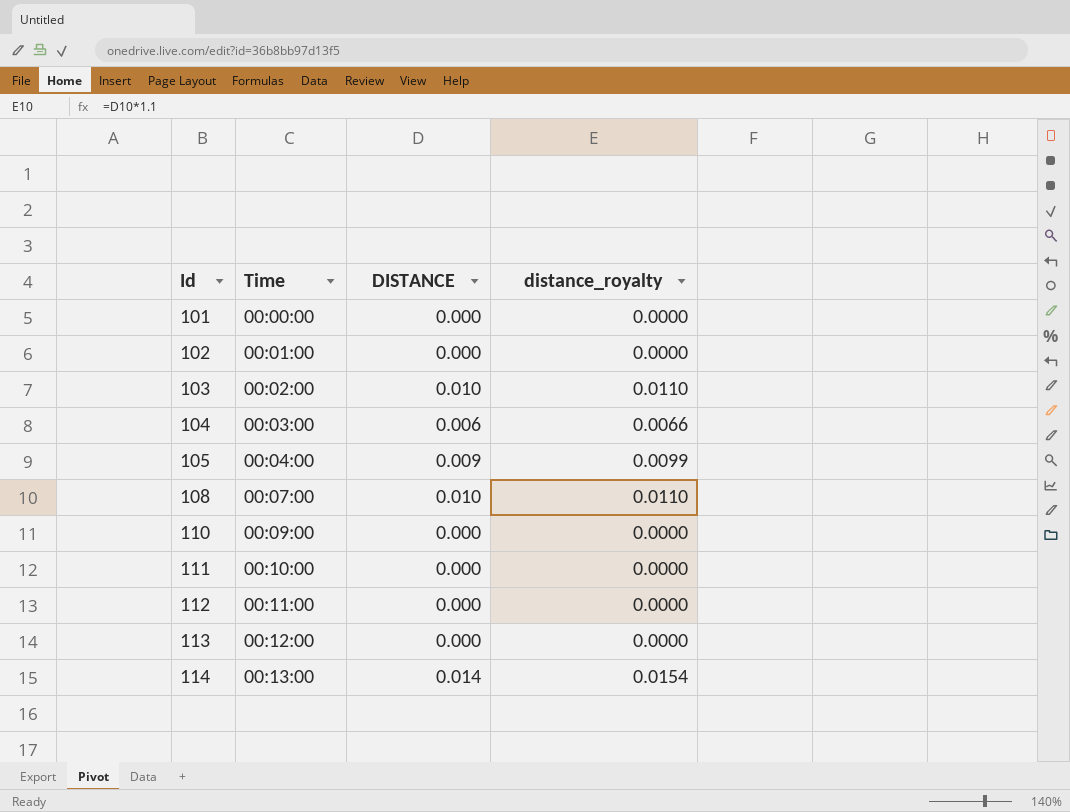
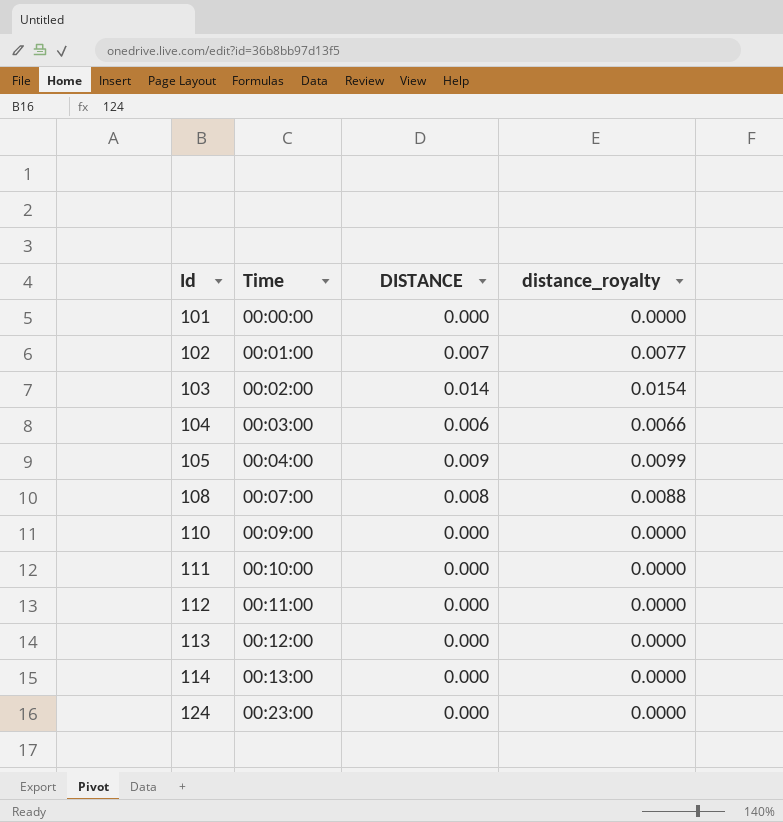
102 | DISTANCE: 0.000 -> 0.007
102 | distance_royalty: 0.0000 -> 0.0077
103 | DISTANCE: 0.010 -> 0.014
103 | distance_royalty: 0.0110 -> 0.0154
108 | DISTANCE: 0.010 -> 0.008
108 | distance_royalty: 0.0110 -> 0.0088
114 | DISTANCE: 0.014 -> 0.000
114 | distance_royalty: 0.0154 -> 0.0000
row 124: none -> 00:23:00 | 0.000 | 0.0000

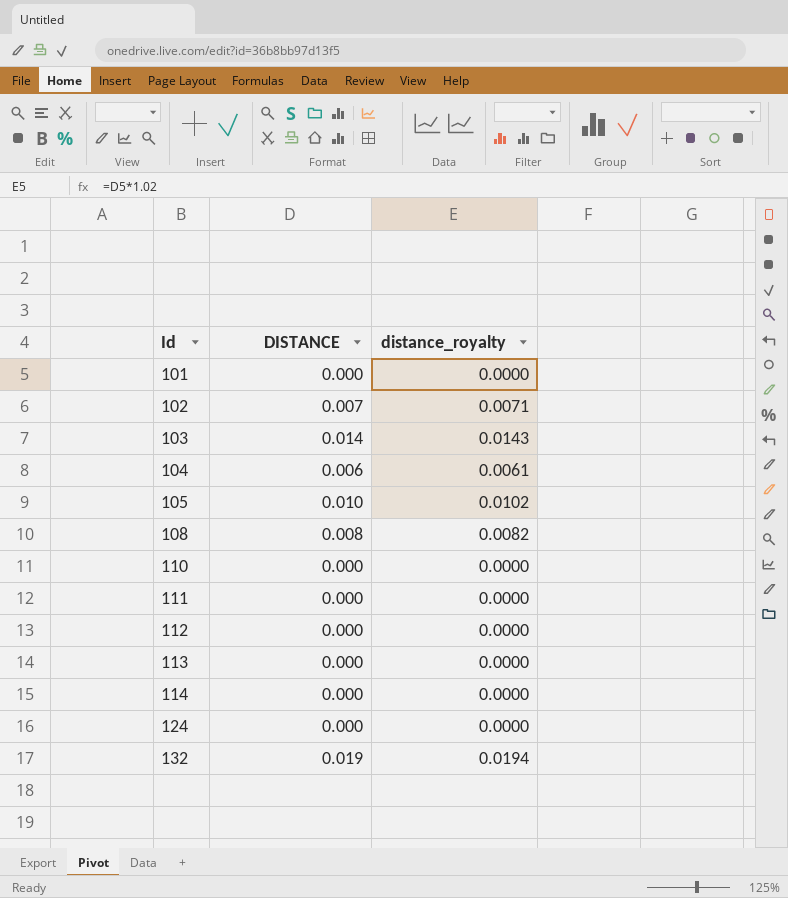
column Time | position: 2 -> none
column distance_royalty | formula: [DISTANCE] * 1.1 -> [DISTANCE] * 1.02
105 | DISTANCE: 0.009 -> 0.010
row 132: none -> 0.019 | 0.0194

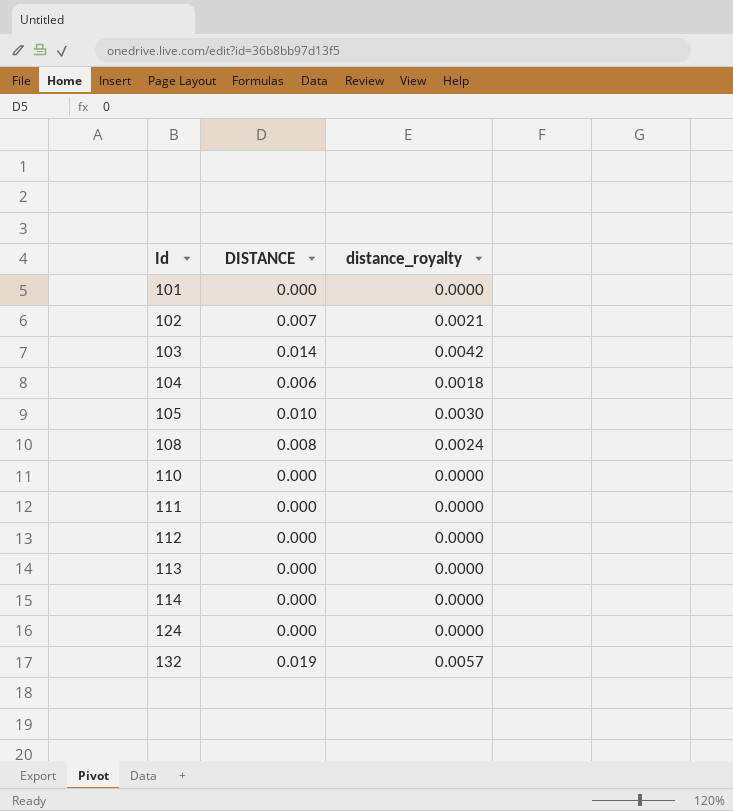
column distance_royalty | formula: [DISTANCE] * 1.02 -> [DISTANCE] * 0.3

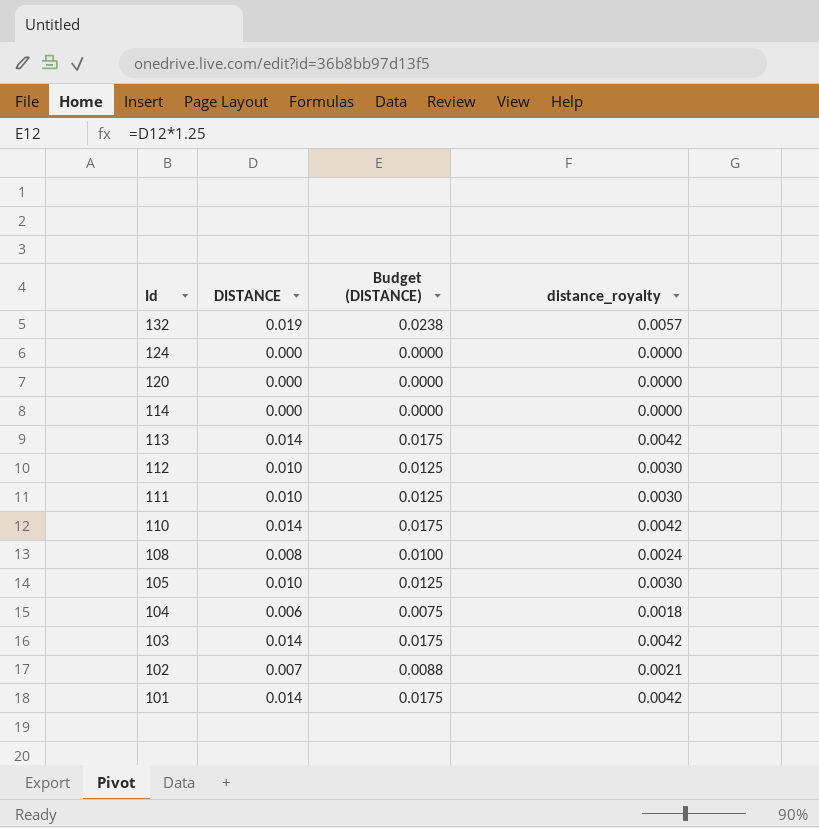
row order: Id ascending -> Id descending
column Budget (DISTANCE) | formula: none -> [DISTANCE] * 1.25
row 120: none -> 0.000 | 0.0000 | 0.0000
113 | DISTANCE: 0.000 -> 0.014
113 | distance_royalty: 0.0000 -> 0.0042
112 | DISTANCE: 0.000 -> 0.010
112 | distance_royalty: 0.0000 -> 0.0030
111 | DISTANCE: 0.000 -> 0.010
111 | distance_royalty: 0.0000 -> 0.0030
110 | DISTANCE: 0.000 -> 0.014
110 | distance_royalty: 0.0000 -> 0.0042
101 | DISTANCE: 0.000 -> 0.014
101 | distance_royalty: 0.0000 -> 0.0042

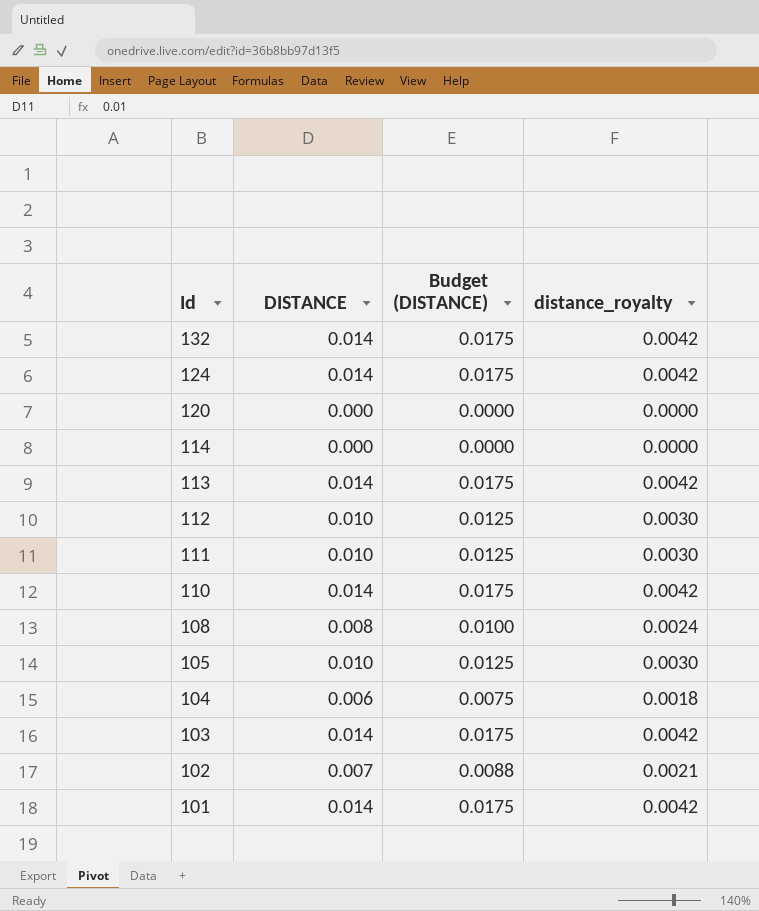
132 | DISTANCE: 0.019 -> 0.014
132 | Budget (DISTANCE): 0.0238 -> 0.0175
132 | distance_royalty: 0.0057 -> 0.0042
124 | DISTANCE: 0.000 -> 0.014
124 | Budget (DISTANCE): 0.0000 -> 0.0175
124 | distance_royalty: 0.0000 -> 0.0042

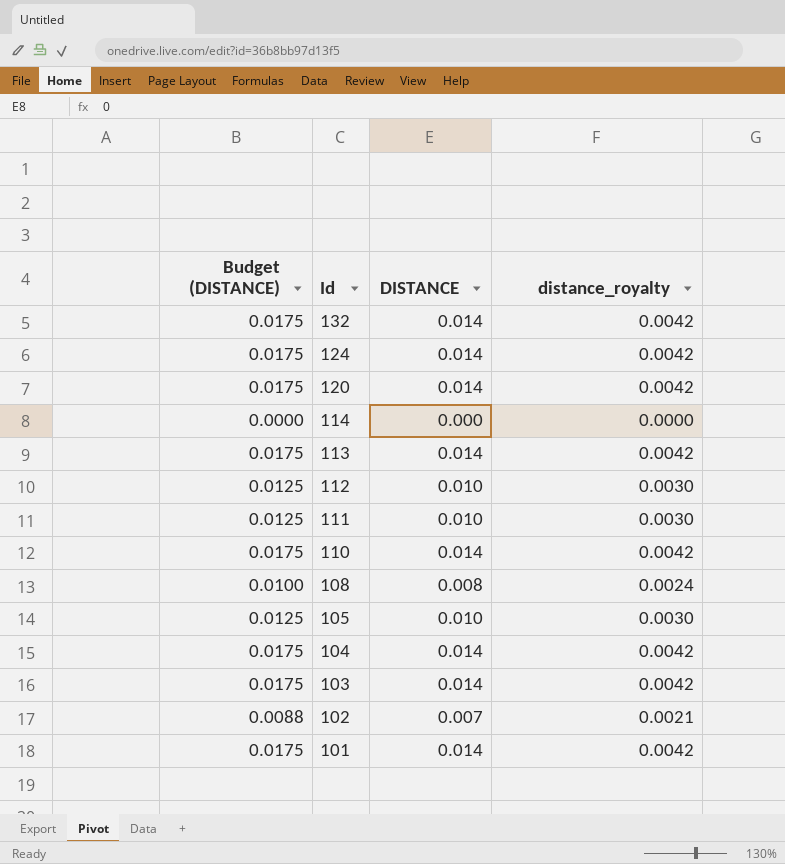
column Budget (DISTANCE) | position: 3 -> 1
120 | Budget (DISTANCE): 0.0000 -> 0.0175
120 | DISTANCE: 0.000 -> 0.014
120 | distance_royalty: 0.0000 -> 0.0042
104 | Budget (DISTANCE): 0.0075 -> 0.0175
104 | DISTANCE: 0.006 -> 0.014
104 | distance_royalty: 0.0018 -> 0.0042

